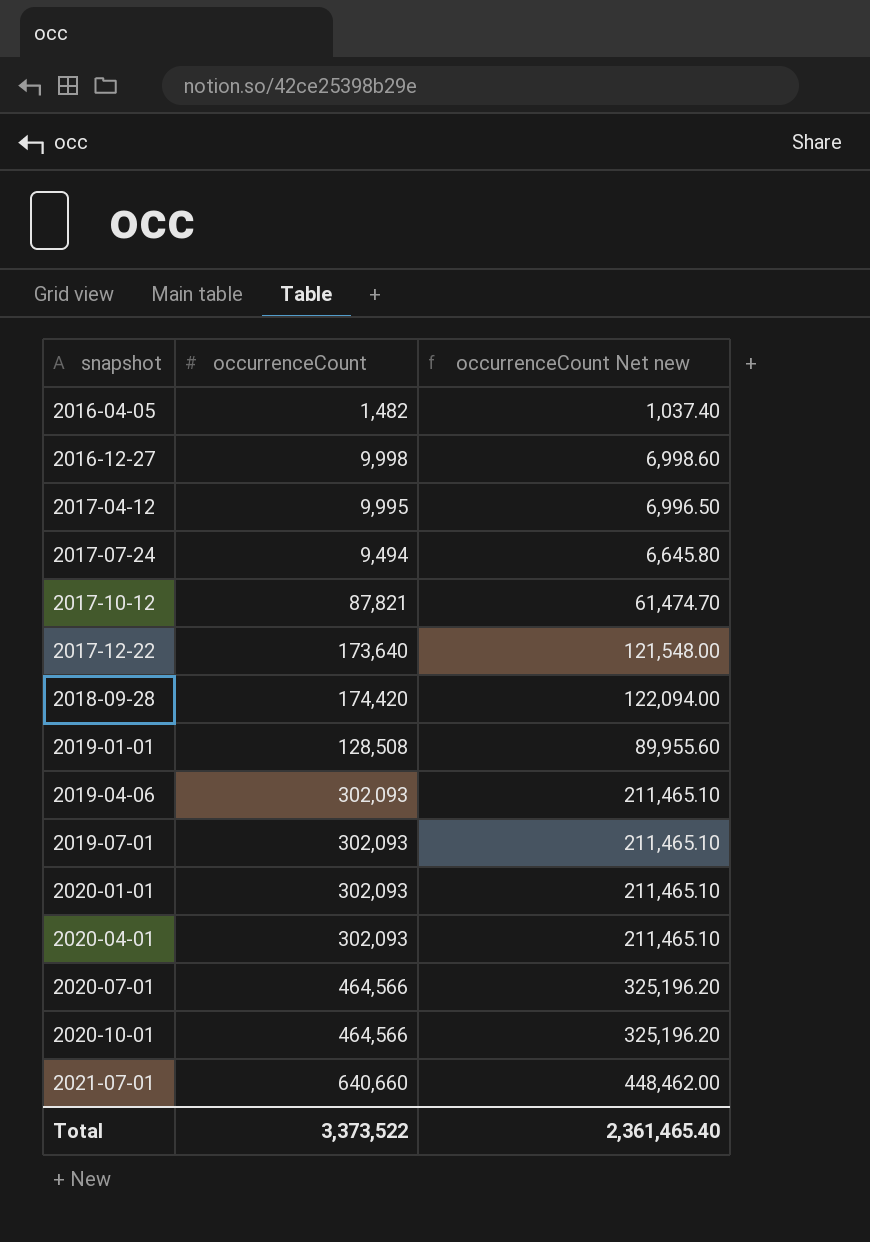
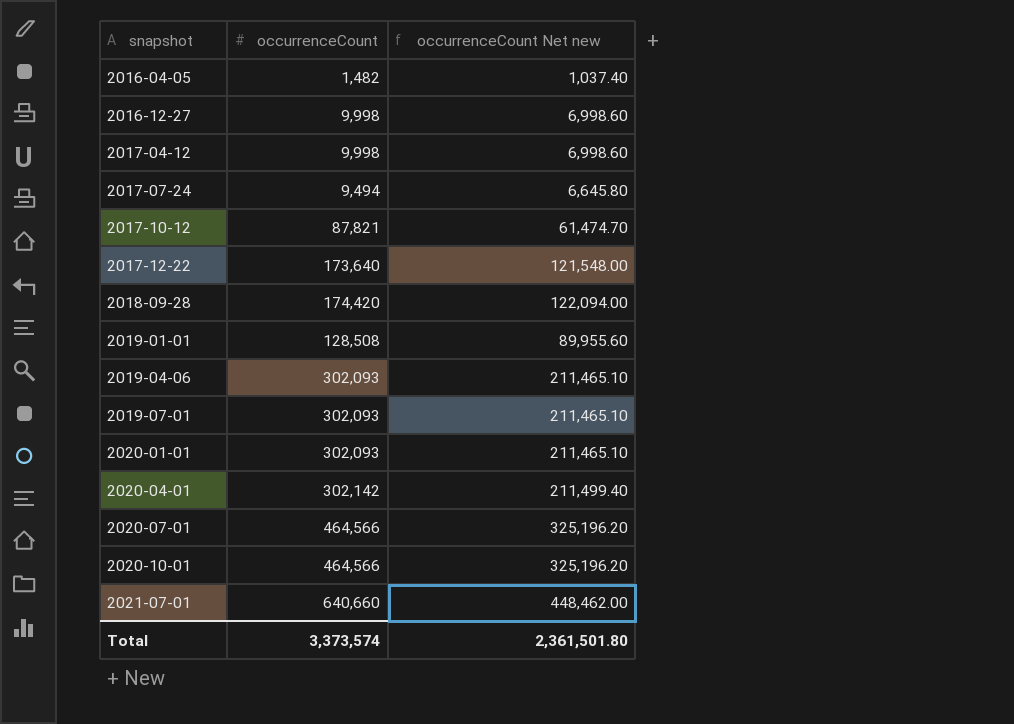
2017-04-12 | occurrenceCount: 9,995 -> 9,998
2017-04-12 | occurrenceCount Net new: 6,996.50 -> 6,998.60
2020-04-01 | occurrenceCount: 302,093 -> 302,142
2020-04-01 | occurrenceCount Net new: 211,465.10 -> 211,499.40
Total | occurrenceCount: 3,373,522 -> 3,373,574
Total | occurrenceCount Net new: 2,361,465.40 -> 2,361,501.80

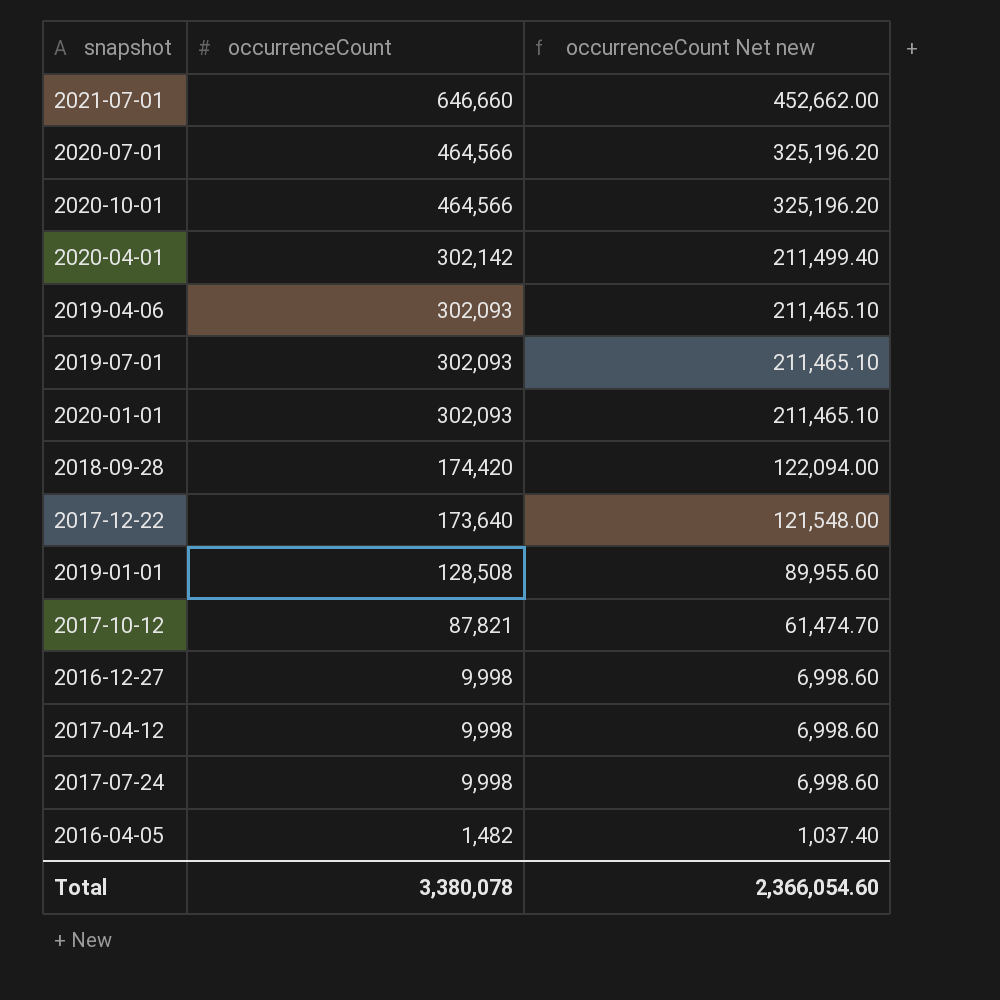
row order: snapshot ascending -> occurrenceCount descending
2021-07-01 | occurrenceCount: 640,660 -> 646,660
2021-07-01 | occurrenceCount Net new: 448,462.00 -> 452,662.00
2017-07-24 | occurrenceCount: 9,494 -> 9,998
2017-07-24 | occurrenceCount Net new: 6,645.80 -> 6,998.60
Total | occurrenceCount: 3,373,574 -> 3,380,078
Total | occurrenceCount Net new: 2,361,501.80 -> 2,366,054.60

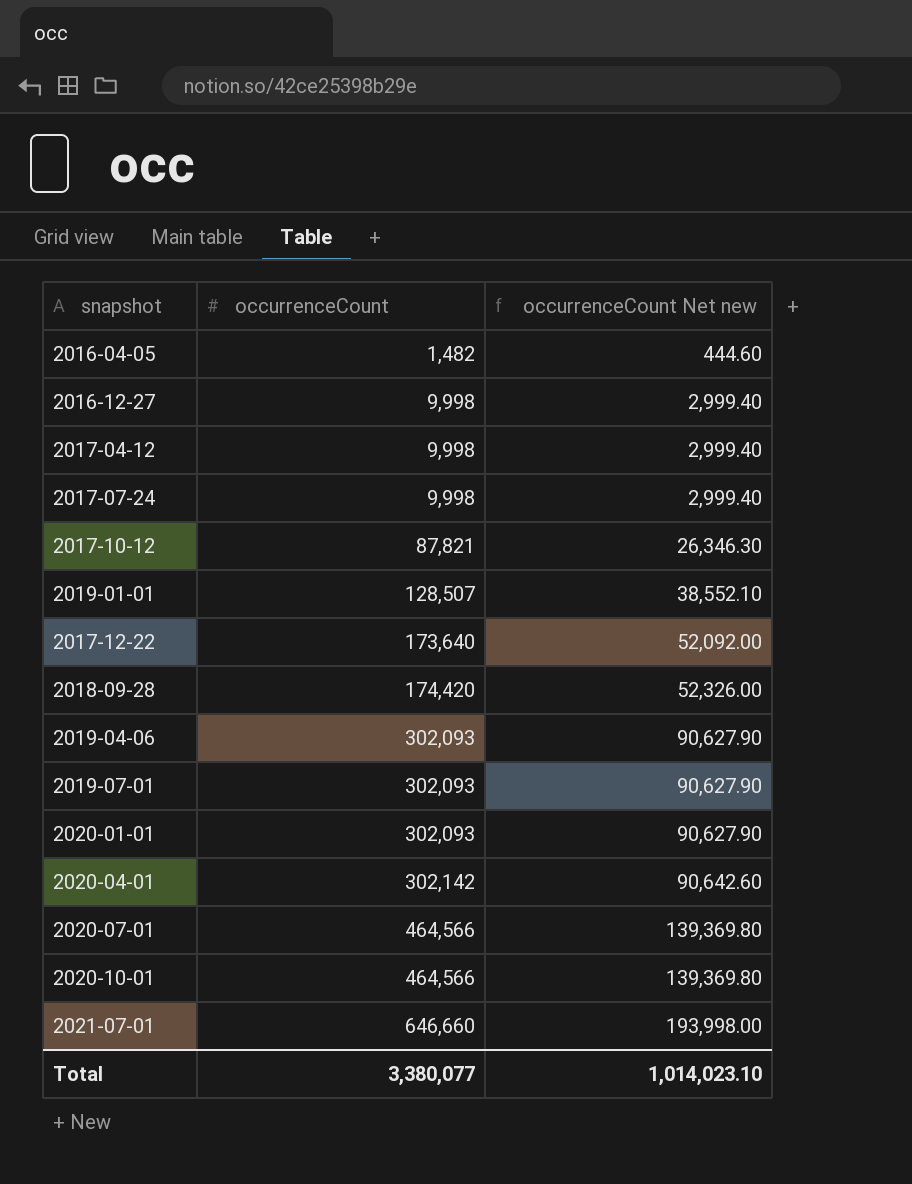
row order: occurrenceCount descending -> occurrenceCount ascending
column occurrenceCount Net new | formula: [occurrenceCount] * 0.7 -> [occurrenceCount] * 0.3
2019-01-01 | occurrenceCount: 128,508 -> 128,507
Total | occurrenceCount: 3,380,078 -> 3,380,077
Total | occurrenceCount Net new: 2,366,054.60 -> 1,014,023.10

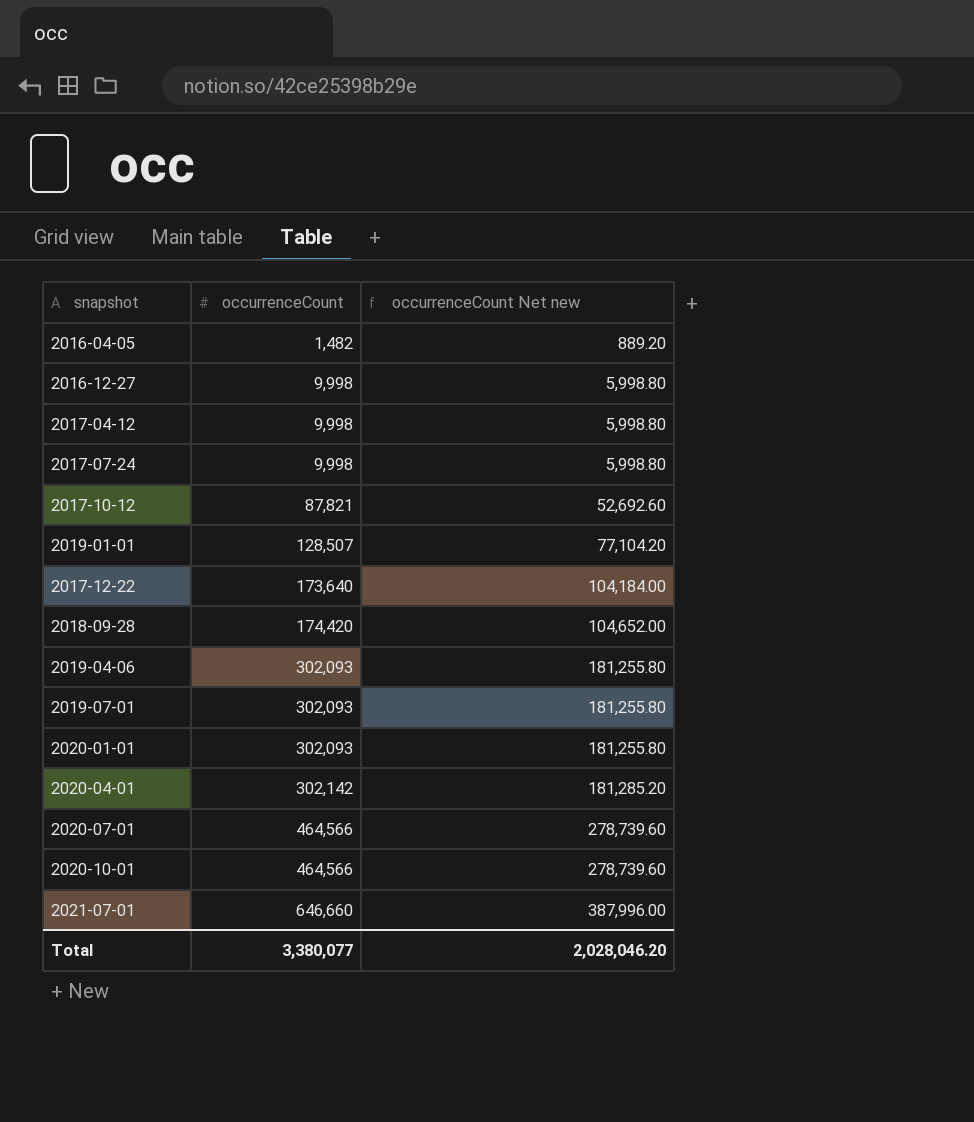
column occurrenceCount Net new | formula: [occurrenceCount] * 0.3 -> [occurrenceCount] * 0.6
Total | occurrenceCount Net new: 1,014,023.10 -> 2,028,046.20

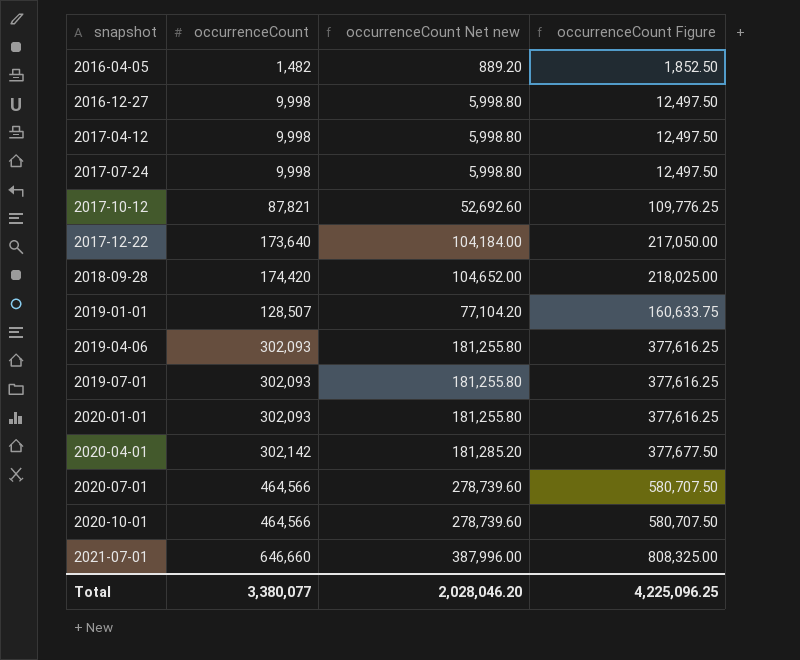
row order: occurrenceCount ascending -> snapshot ascending
column occurrenceCount Figure | formula: none -> [occurrenceCount] * 1.25

